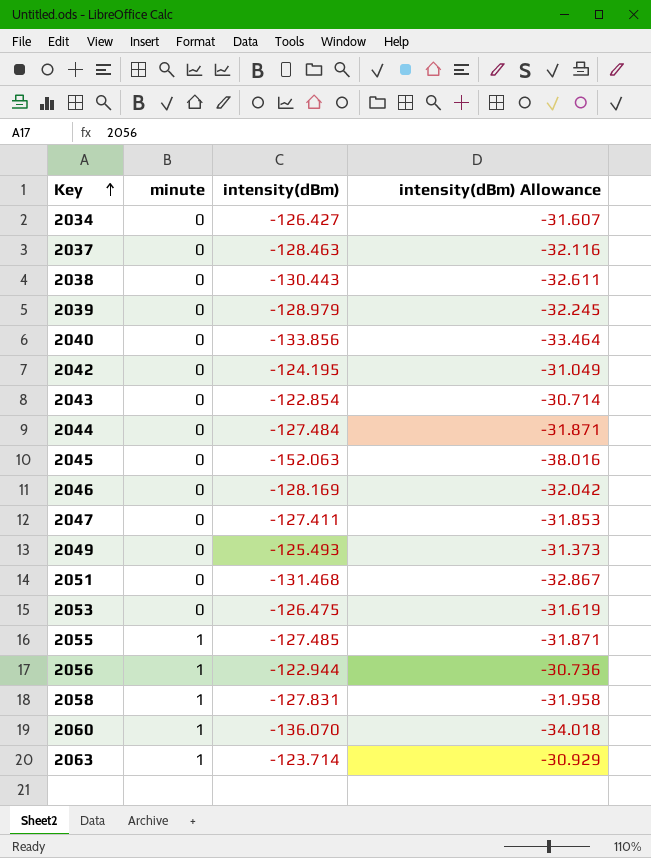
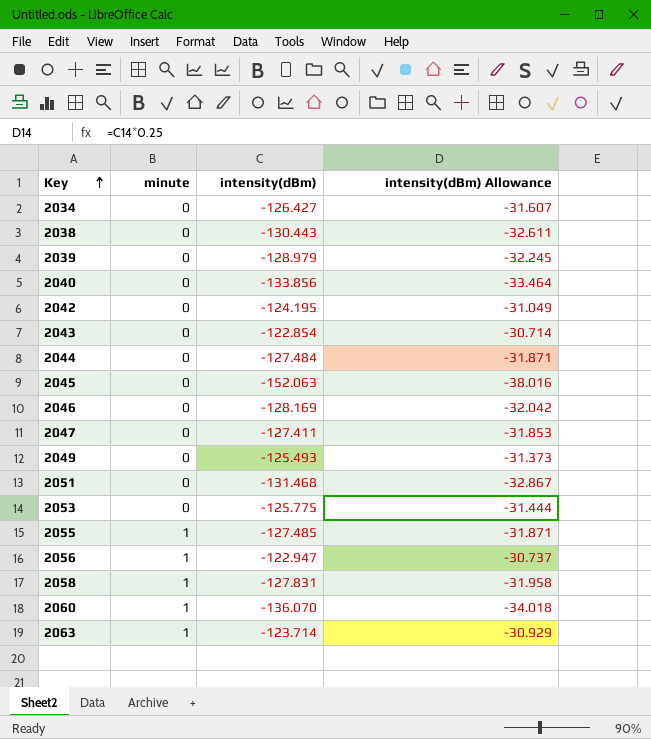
row 2037: 0 | -128.463 | -32.116 -> none
2053 | intensity(dBm): -126.475 -> -125.775
2053 | intensity(dBm) Allowance: -31.619 -> -31.444
2056 | intensity(dBm): -122.944 -> -122.947
2056 | intensity(dBm) Allowance: -30.736 -> -30.737

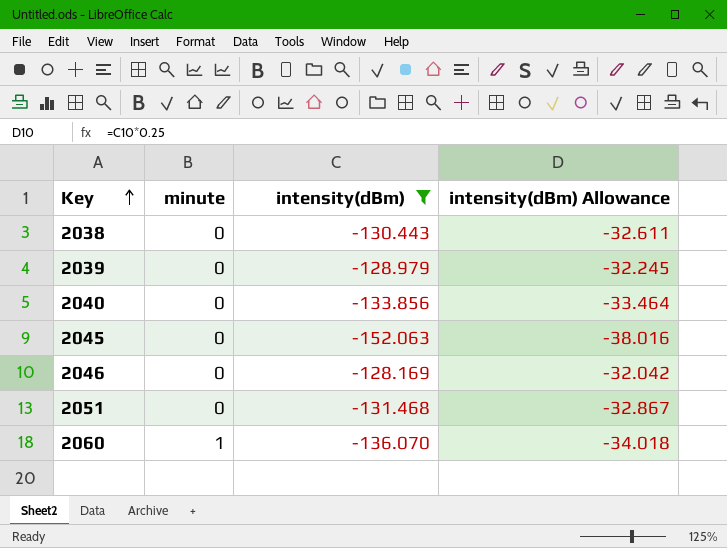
filter: none -> intensity(dBm) <= -128.169

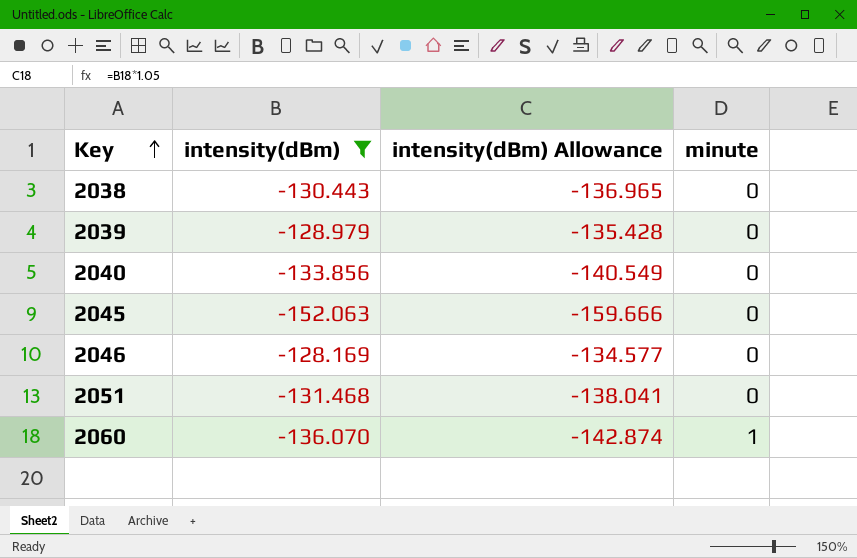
column intensity(dBm) Allowance | formula: [intensity(dBm)] * 0.25 -> [intensity(dBm)] * 1.05
column minute | position: 2 -> 4

